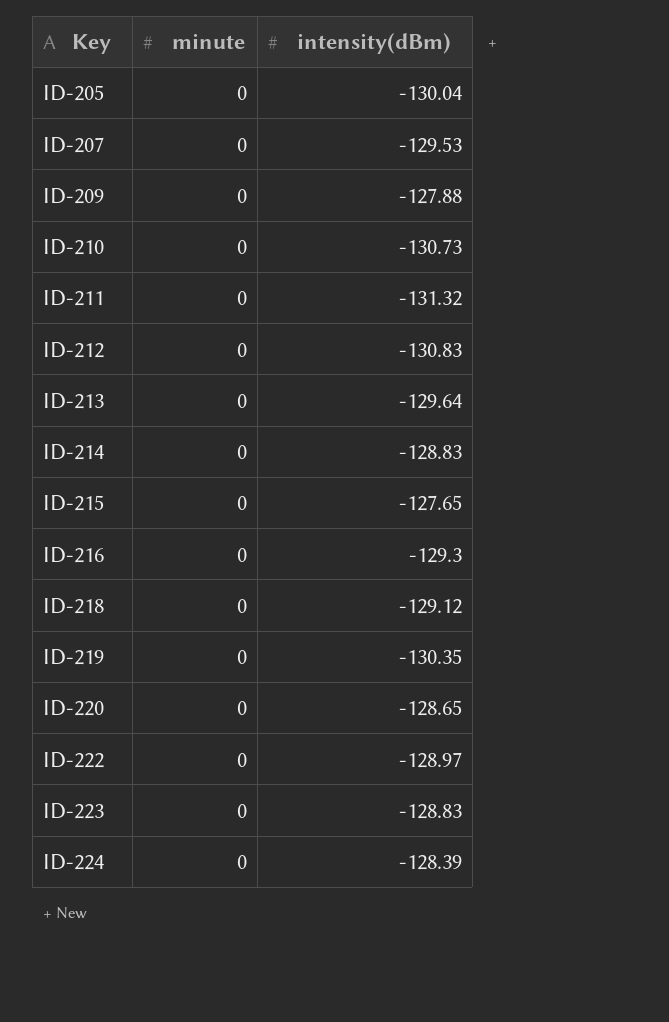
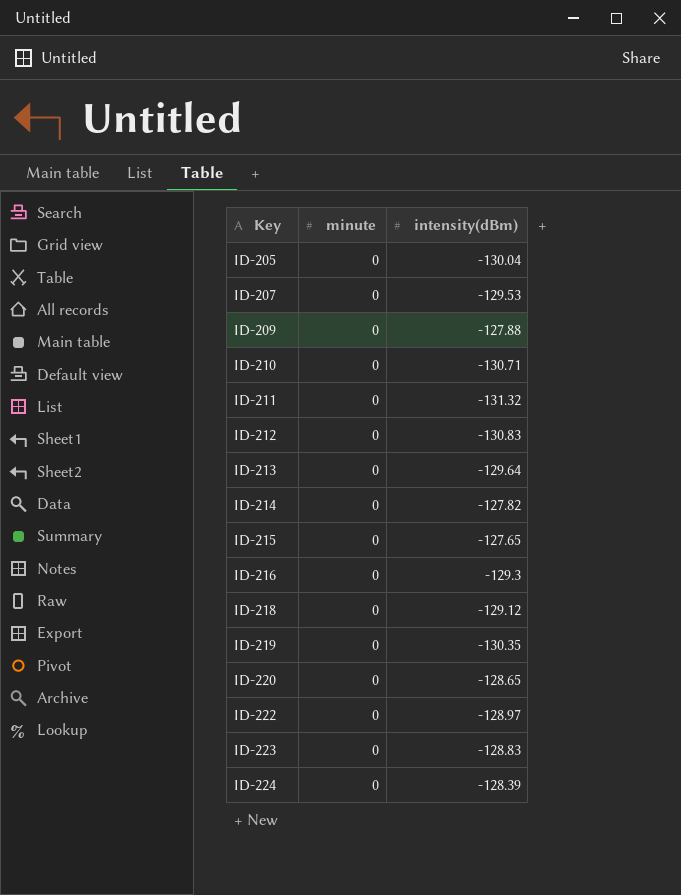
ID-210 | intensity(dBm): -130.73 -> -130.71
ID-214 | intensity(dBm): -128.83 -> -127.82

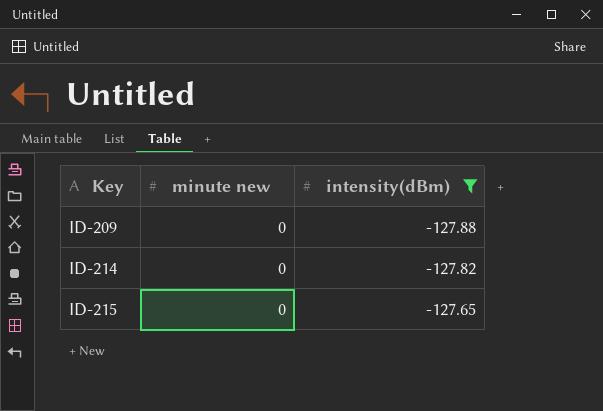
filter: none -> intensity(dBm) >= -127.88
column name: minute -> minute new

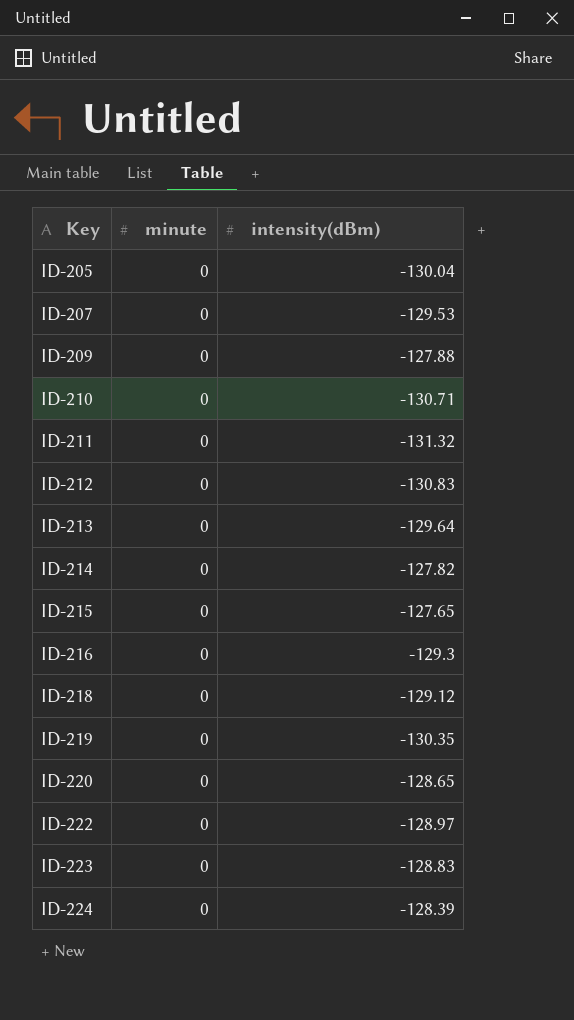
filter: intensity(dBm) >= -127.88 -> none
column name: minute new -> minute

